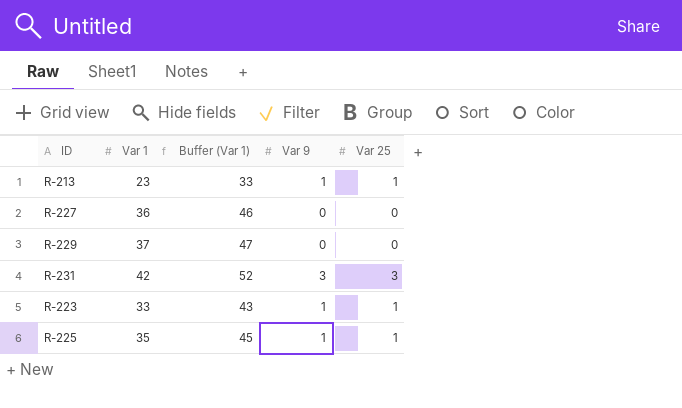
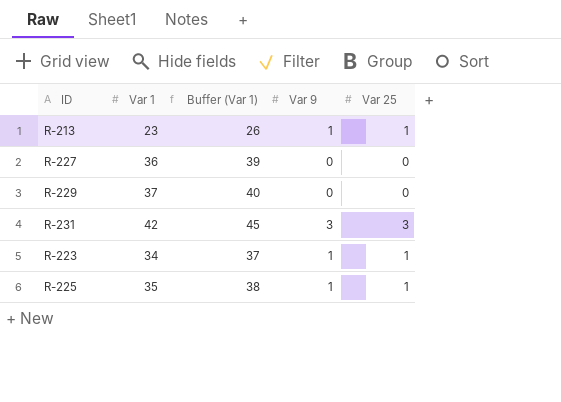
column Buffer (Var 1) | formula: [Var 1] + 10 -> [Var 1] + 3
R-223 | Var 1: 33 -> 34

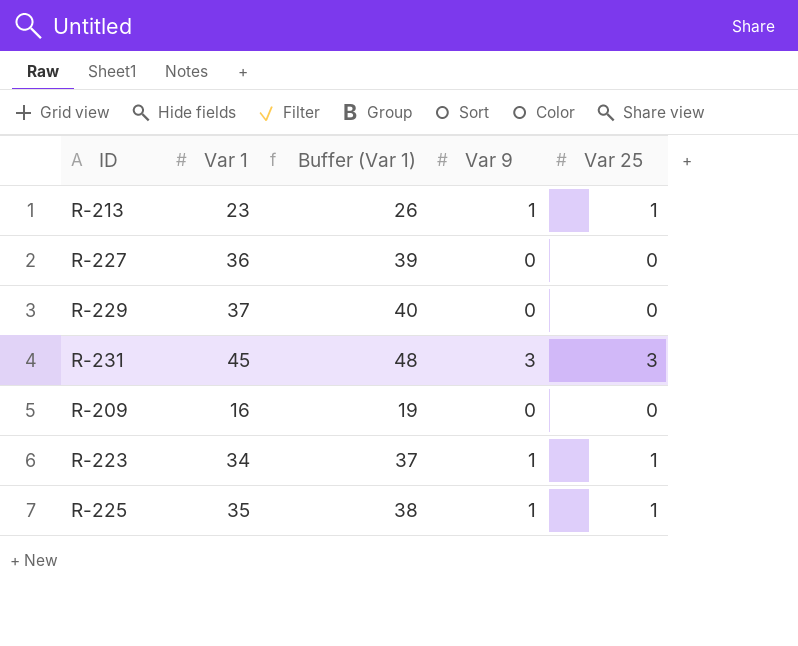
R-231 | Var 1: 42 -> 45
R-231 | Buffer (Var 1): 45 -> 48
row R-209: none -> 16 | 19 | 0 | 0

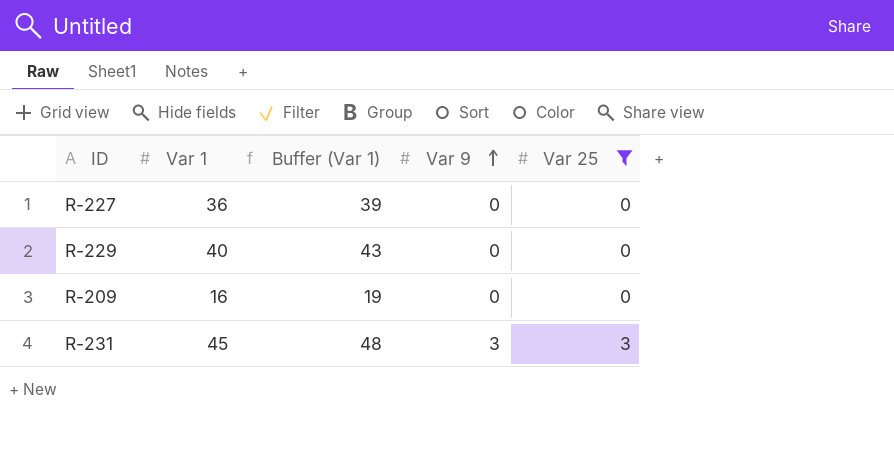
filter: none -> Var 25 != 1
row order: none -> Var 9 ascending
R-229 | Var 1: 37 -> 40
R-229 | Buffer (Var 1): 40 -> 43

